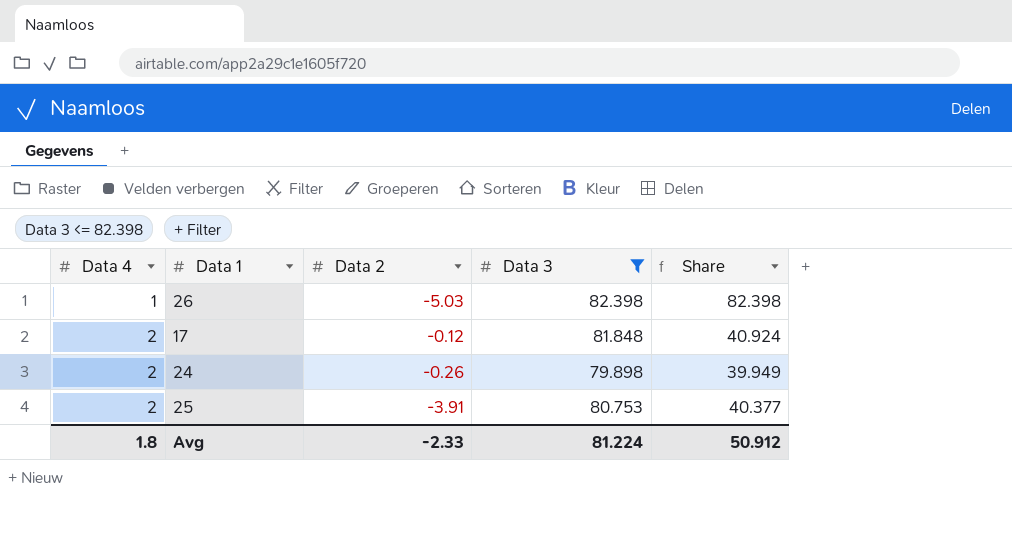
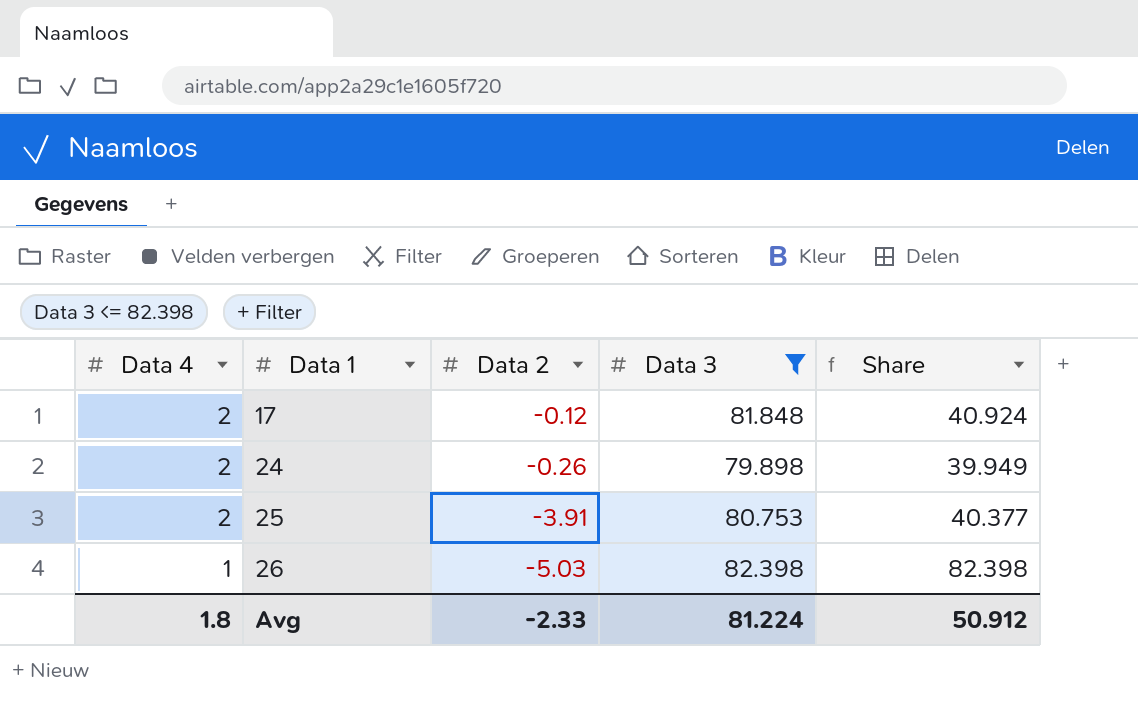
row order: Data 4 ascending -> Data 4 descending

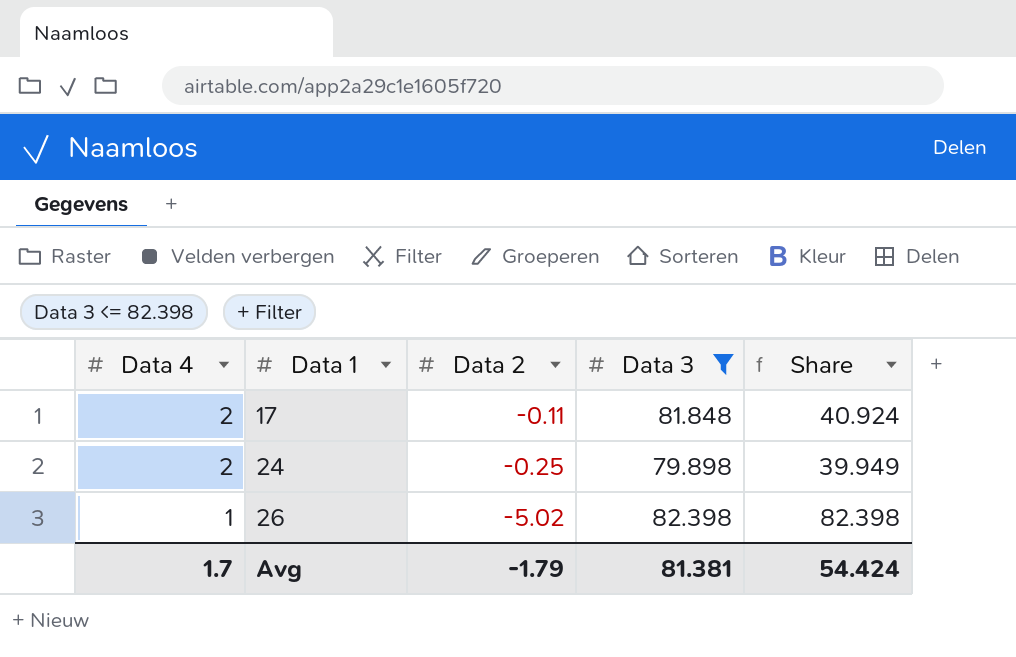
row 25: 2 | -3.91 | 80.753 | 40.377 -> none
17 | Data 2: -0.12 -> -0.11
24 | Data 2: -0.26 -> -0.25
26 | Data 2: -5.03 -> -5.02
Avg | Data 4: 1.8 -> 1.7
Avg | Data 2: -2.33 -> -1.79
Avg | Data 3: 81.224 -> 81.381
Avg | Share: 50.912 -> 54.424

